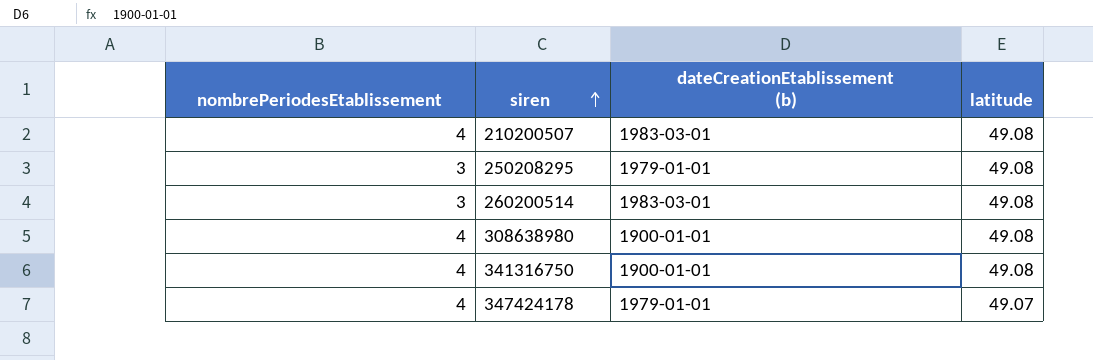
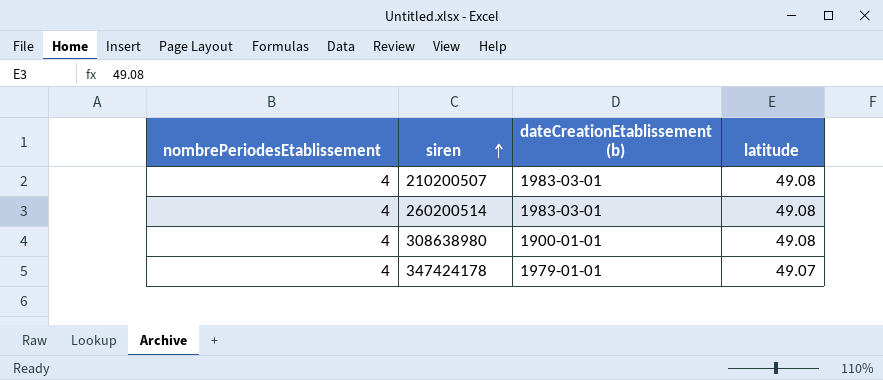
row 250208295: 3 | 1979-01-01 | 49.08 -> none
row 341316750: 4 | 1900-01-01 | 49.08 -> none
260200514 | nombrePeriodesEtablissement: 3 -> 4

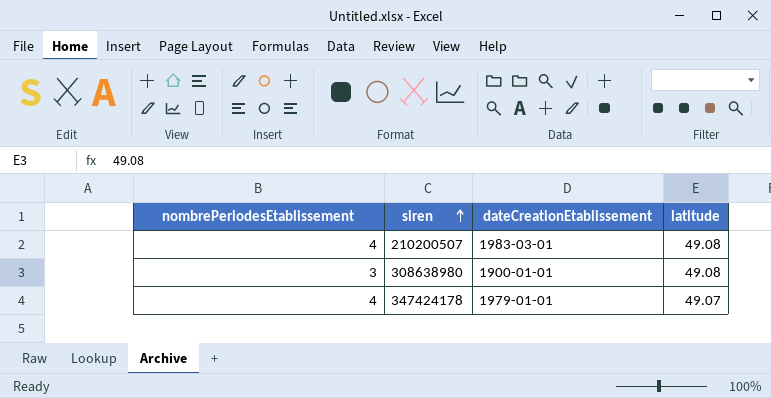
column name: dateCreationEtablissement (b) -> dateCreationEtablissement
row 260200514: 4 | 1983-03-01 | 49.08 -> none
308638980 | nombrePeriodesEtablissement: 4 -> 3

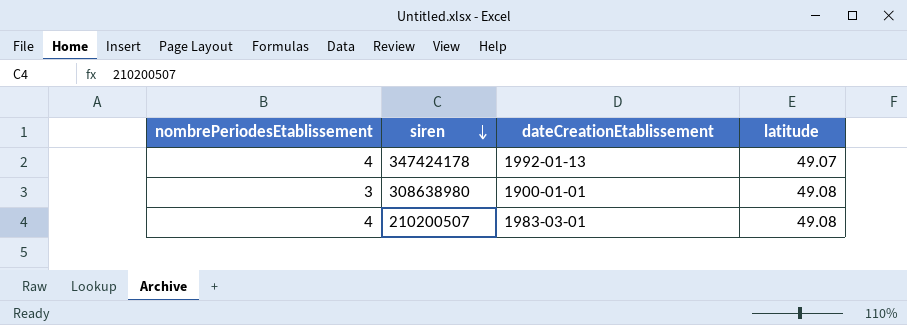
row order: siren ascending -> siren descending
347424178 | dateCreationEtablissement: 1979-01-01 -> 1992-01-13

